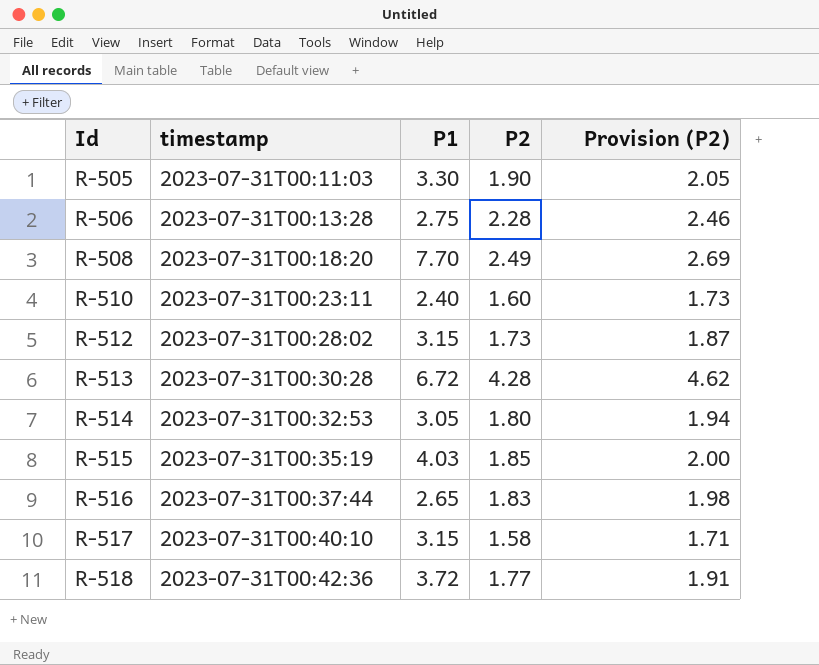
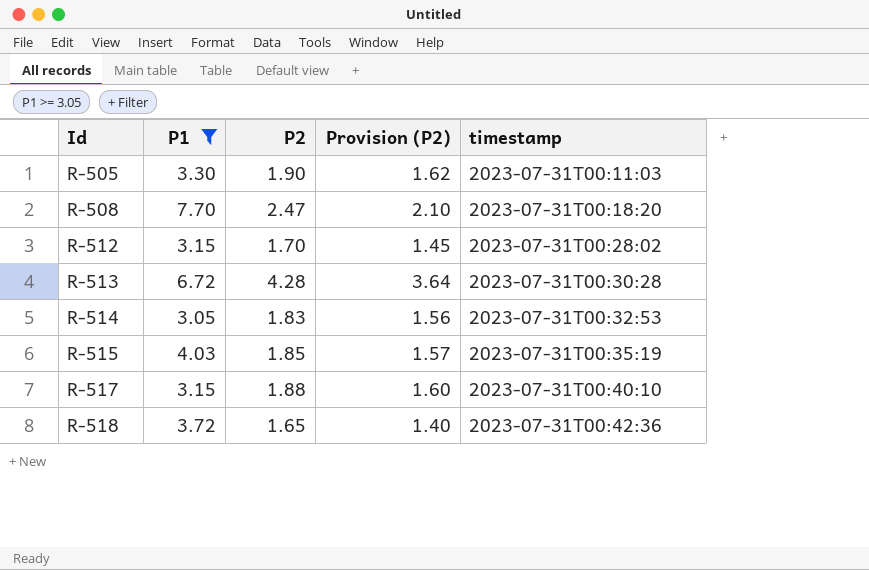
filter: none -> P1 >= 3.05
column Provision (P2) | formula: [P2] * 1.08 -> [P2] * 0.85
column timestamp | position: 2 -> 5
R-508 | P2: 2.49 -> 2.47
R-512 | P2: 1.73 -> 1.70
R-514 | P2: 1.80 -> 1.83
R-517 | P2: 1.58 -> 1.88
R-518 | P2: 1.77 -> 1.65

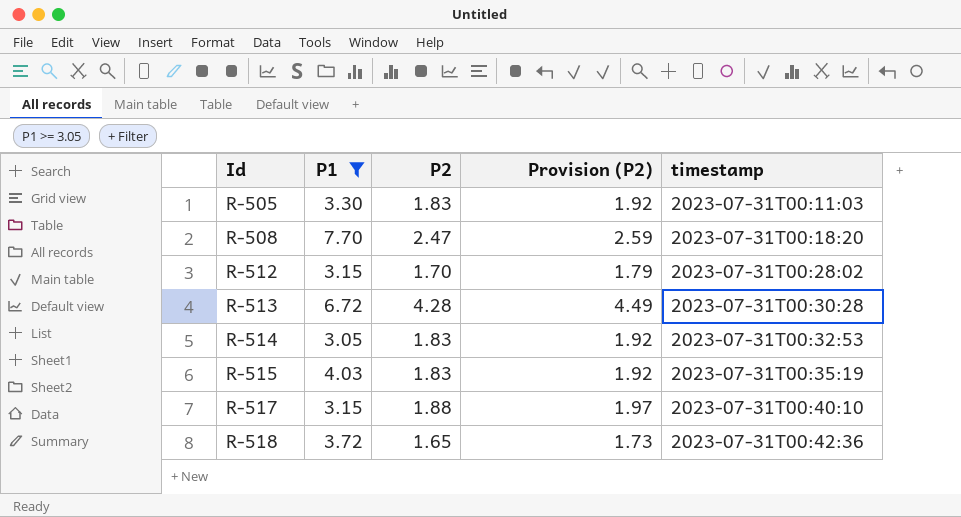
column Provision (P2) | formula: [P2] * 0.85 -> [P2] * 1.05
R-505 | P2: 1.90 -> 1.83
R-515 | P2: 1.85 -> 1.83

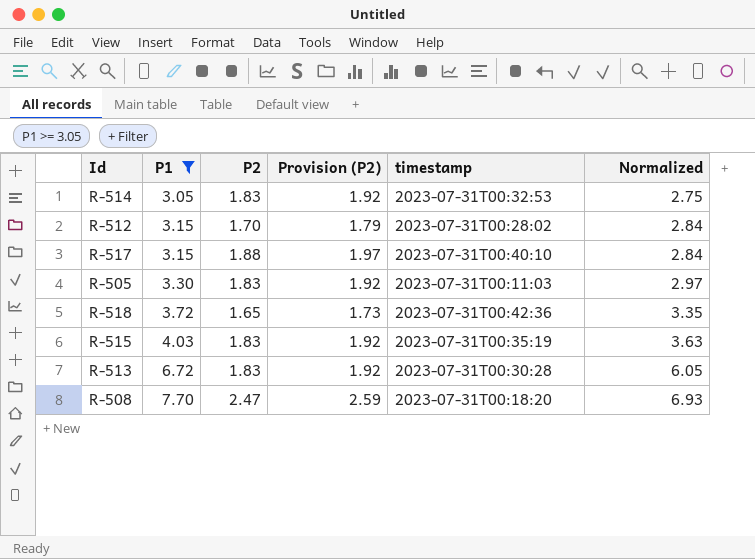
row order: Id ascending -> P1 ascending
column Normalized | formula: none -> [P1] * 0.9
R-513 | P2: 4.28 -> 1.83
R-513 | Provision (P2): 4.49 -> 1.92

